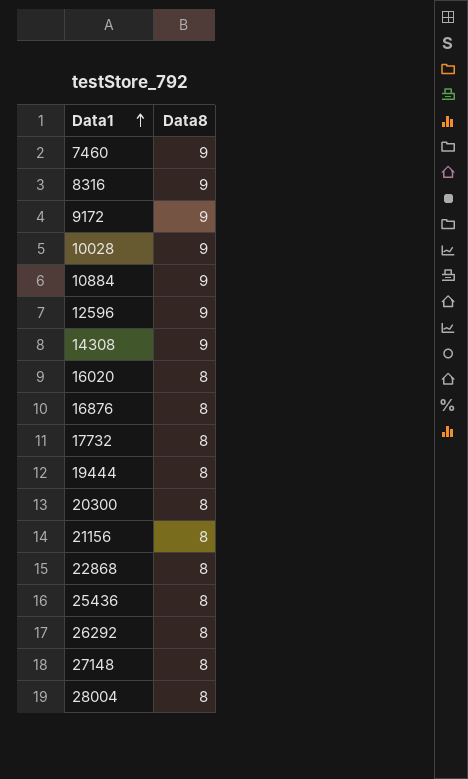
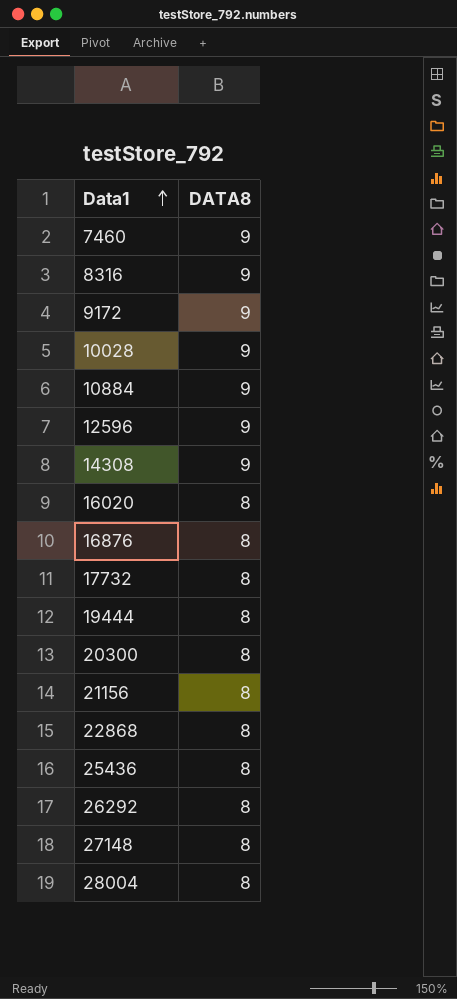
column name: Data8 -> DATA8

